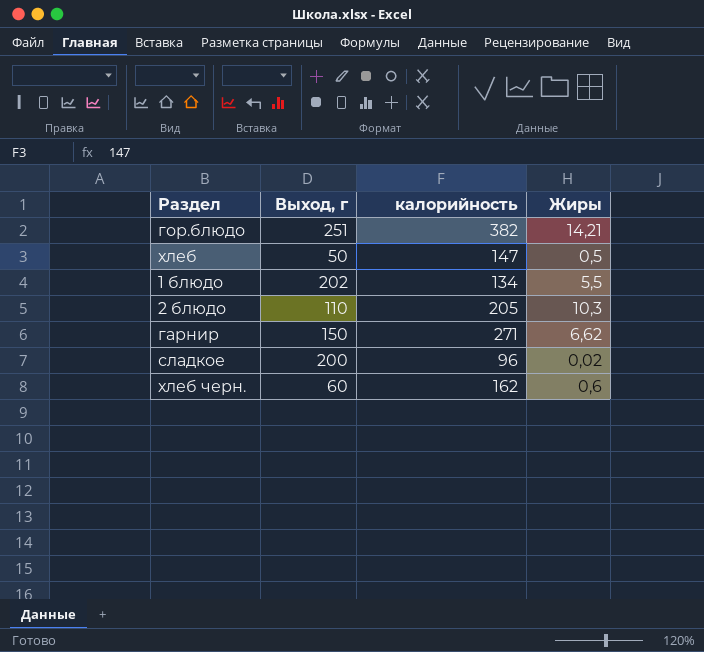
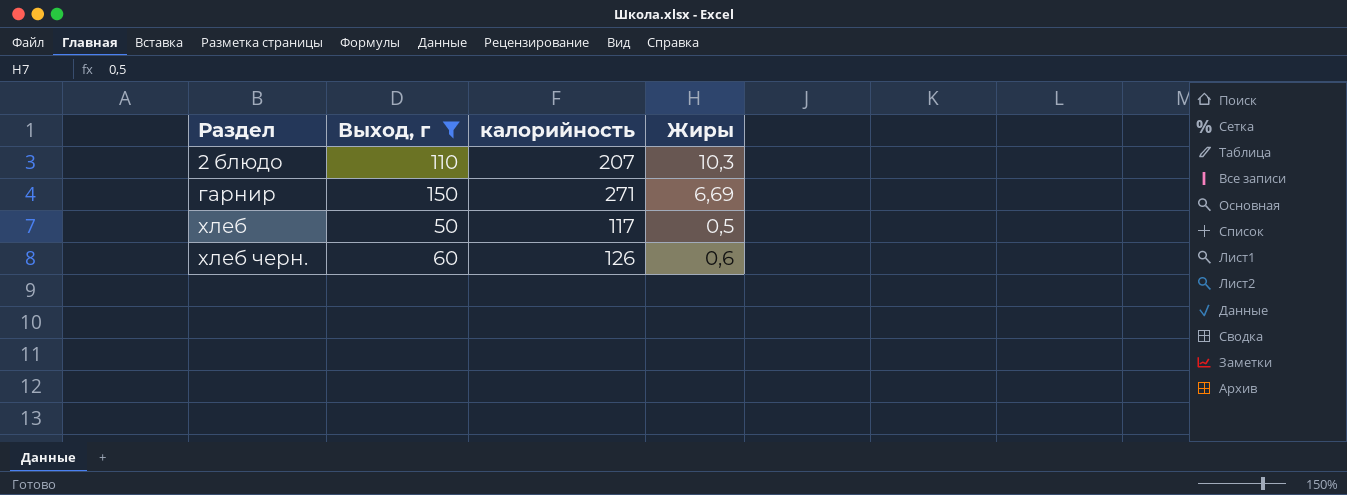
filter: none -> Выход, г <= 150
row order: none -> Раздел ascending
2 блюдо | калорийность: 205 -> 207
гарнир | Жиры: 6,62 -> 6,69
хлеб | калорийность: 147 -> 117
хлеб черн. | калорийность: 162 -> 126

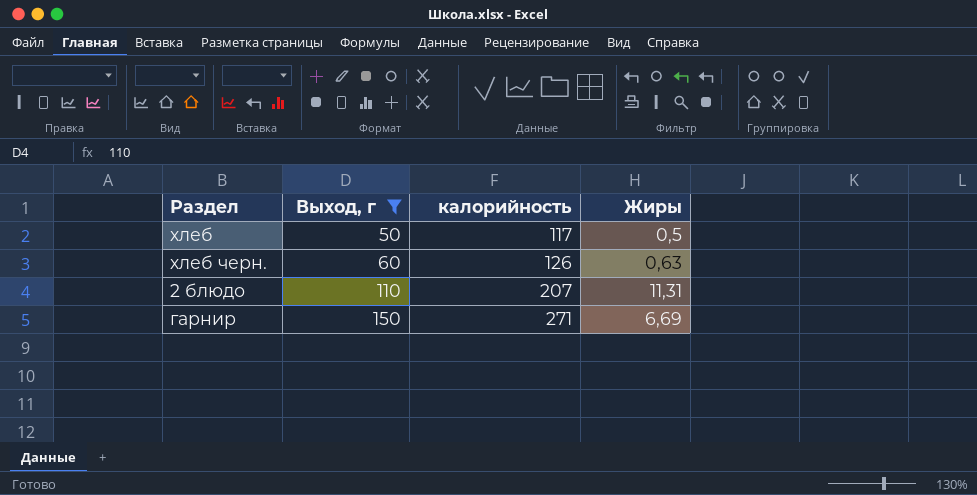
row order: Раздел ascending -> Выход, г ascending
хлеб черн. | Жиры: 0,6 -> 0,63
2 блюдо | Жиры: 10,3 -> 11,31

